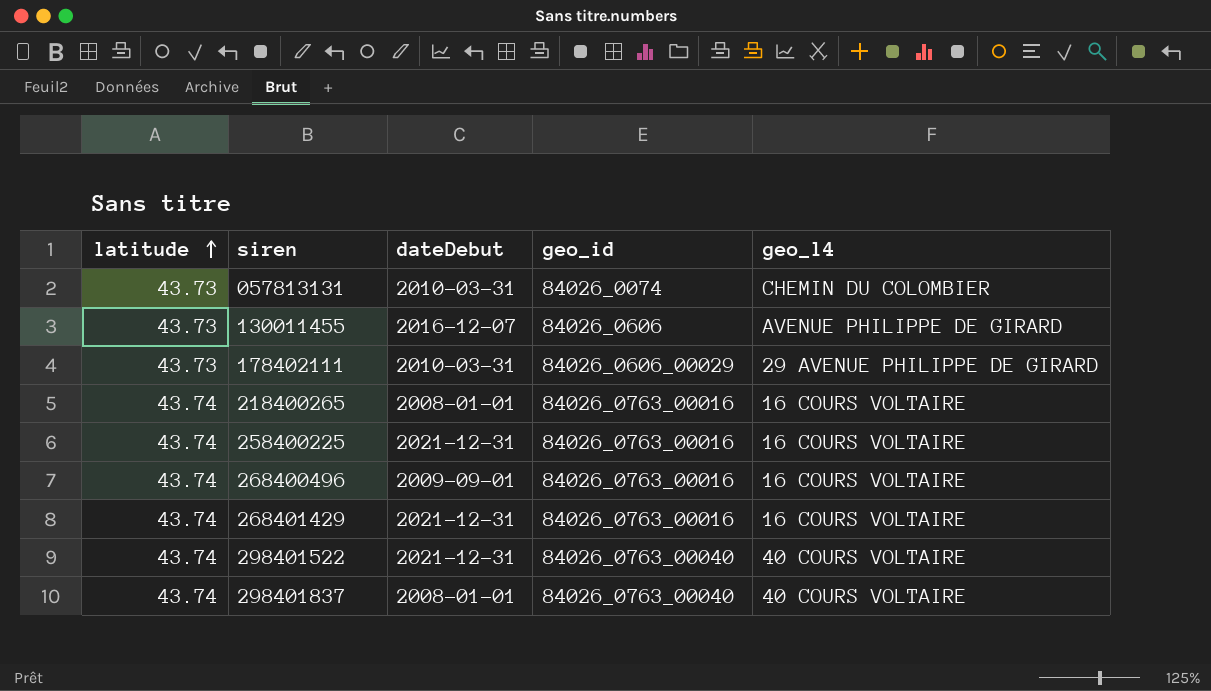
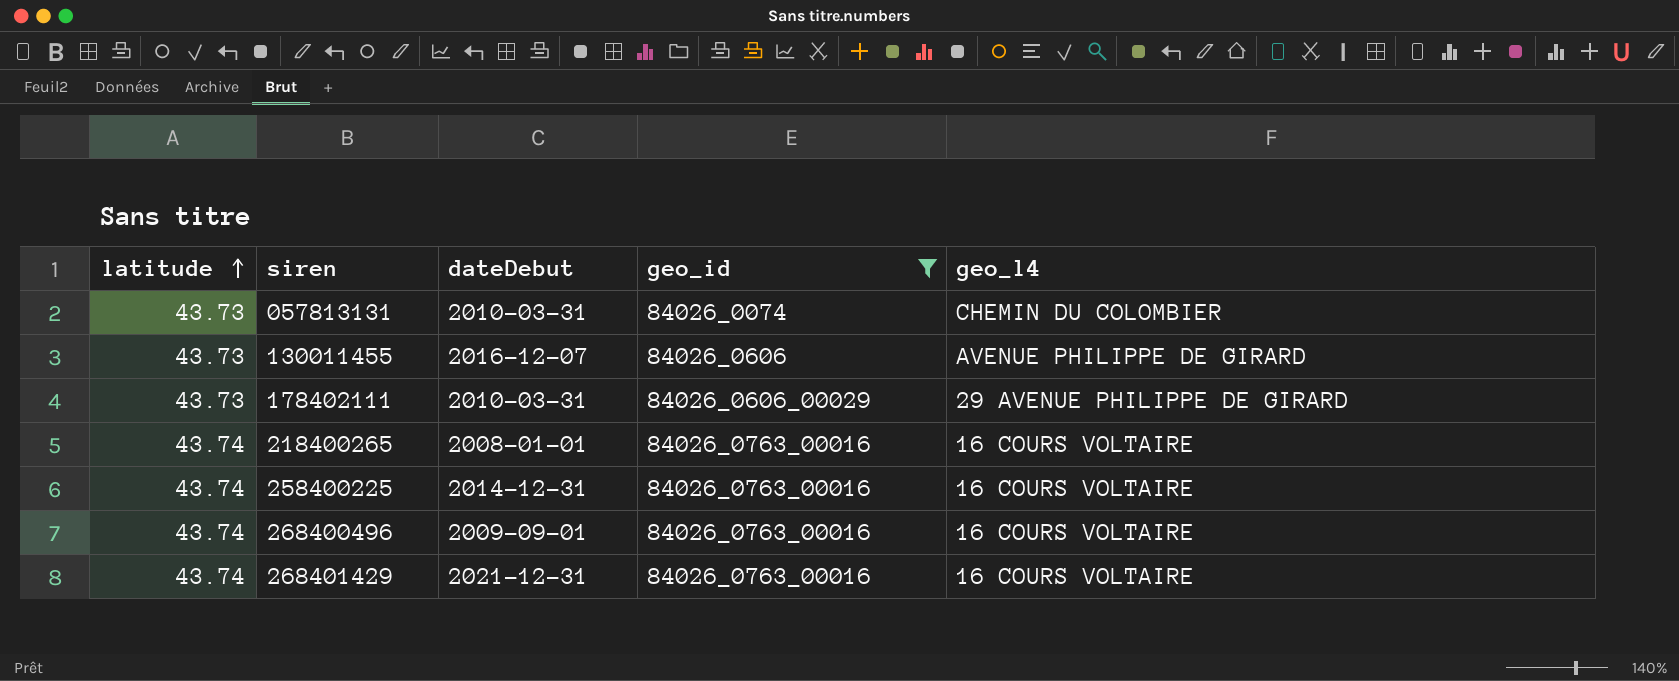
filter: none -> geo_id != 84026_0763_00040
258400225 | dateDebut: 2021-12-31 -> 2014-12-31

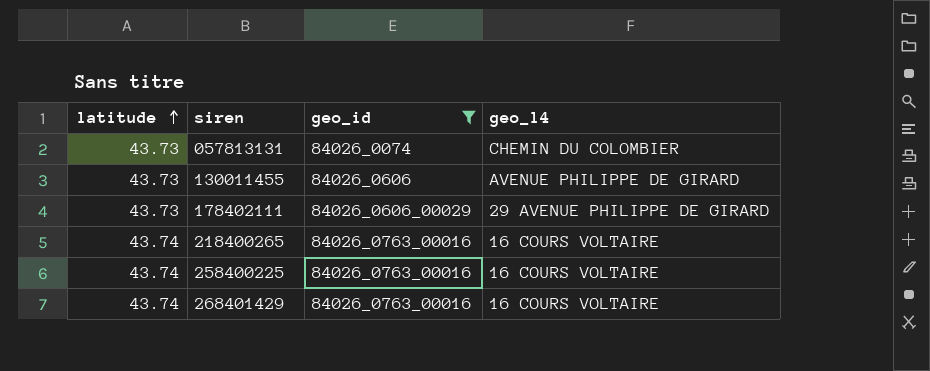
column dateDebut | position: 3 -> none
row 268400496: 43.74 | 2009-09-01 | 84026_0763_00016 | 16 COURS VOLTAIRE -> none

